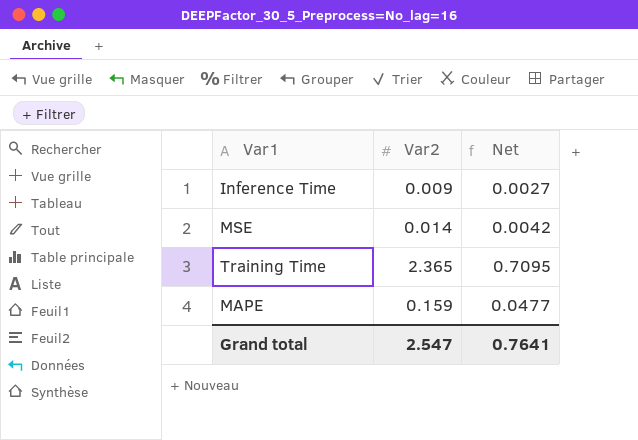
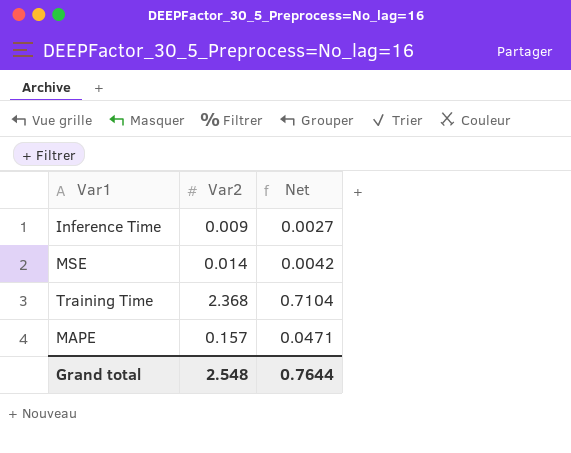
Training Time | Var2: 2.365 -> 2.368
Training Time | Net: 0.7095 -> 0.7104
MAPE | Var2: 0.159 -> 0.157
MAPE | Net: 0.0477 -> 0.0471
Grand total | Var2: 2.547 -> 2.548
Grand total | Net: 0.7641 -> 0.7644

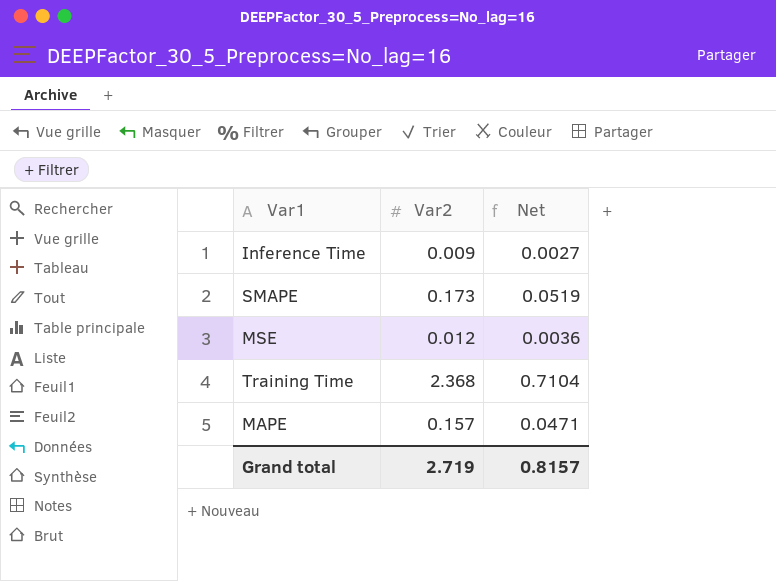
row SMAPE: none -> 0.173 | 0.0519
MSE | Var2: 0.014 -> 0.012
MSE | Net: 0.0042 -> 0.0036
Grand total | Var2: 2.548 -> 2.719
Grand total | Net: 0.7644 -> 0.8157

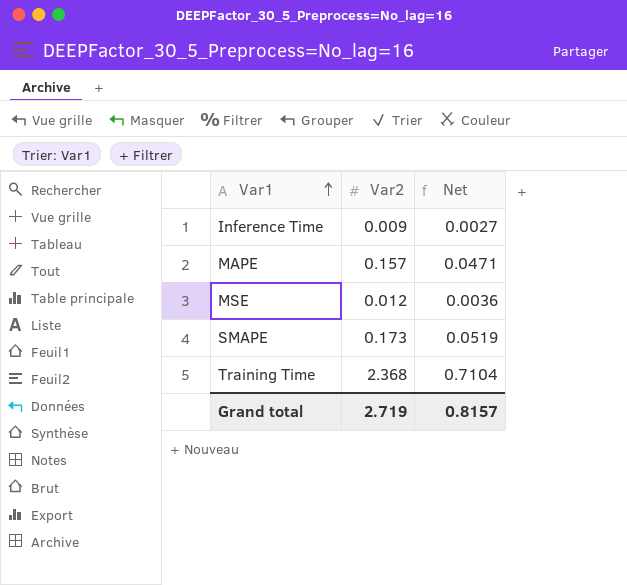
row order: none -> Var1 ascending

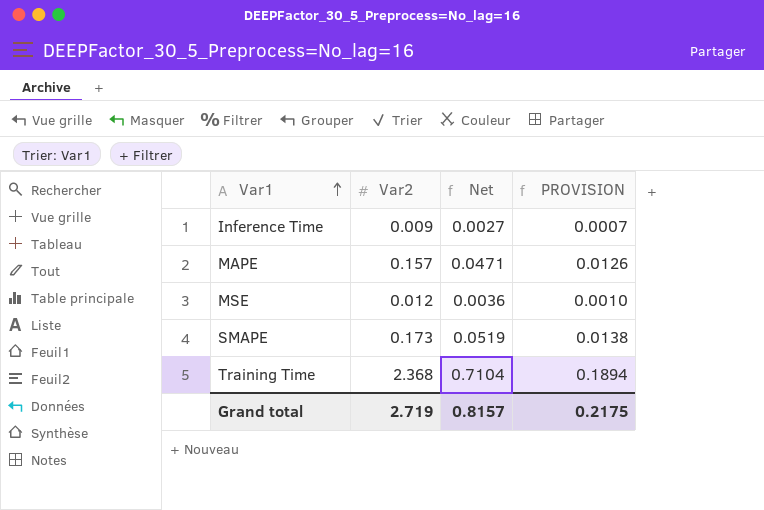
column PROVISION | formula: none -> [Var2] * 0.08

